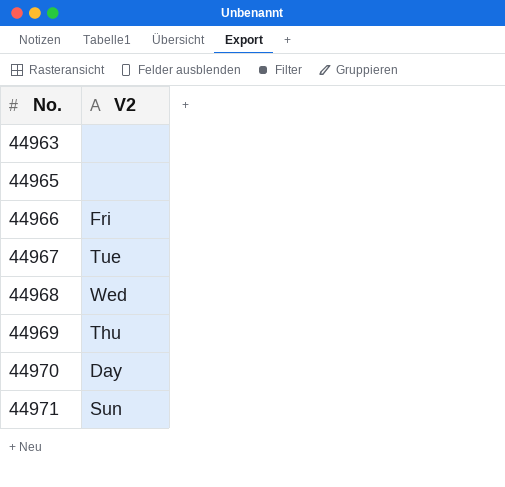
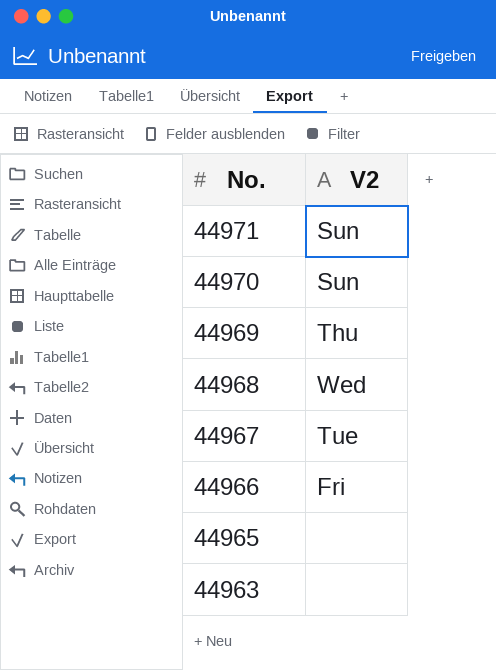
row order: No. ascending -> No. descending
44970 | V2: Day -> Sun

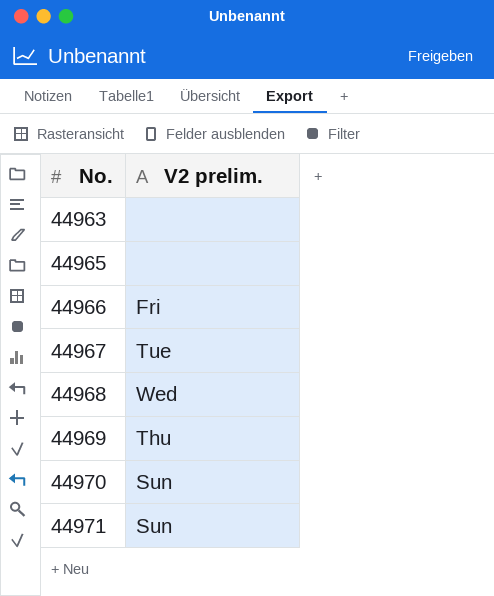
row order: No. descending -> No. ascending
column name: V2 -> V2 prelim.

